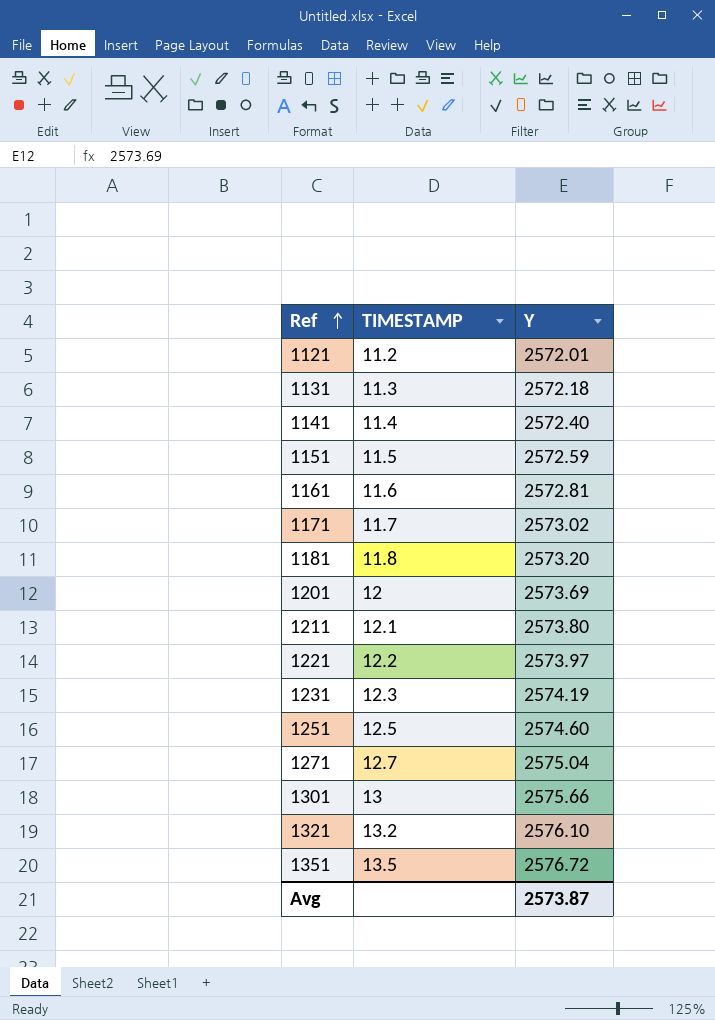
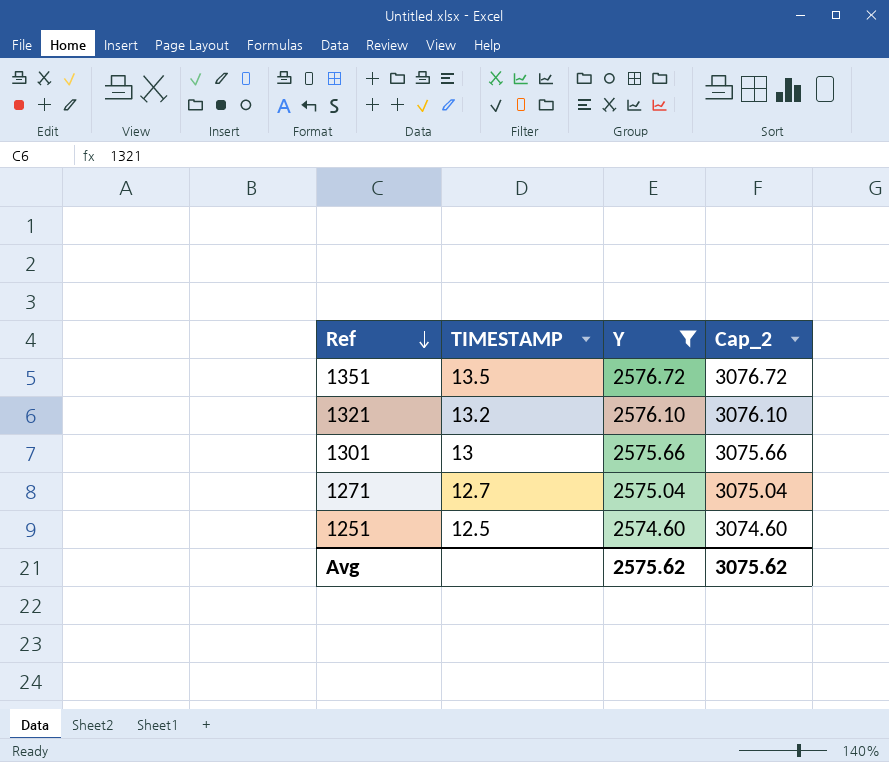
filter: none -> Y >= 2574.60
row order: Ref ascending -> Ref descending
column Cap_2 | formula: none -> [Y] + 500
Avg | Y: 2573.87 -> 2575.62

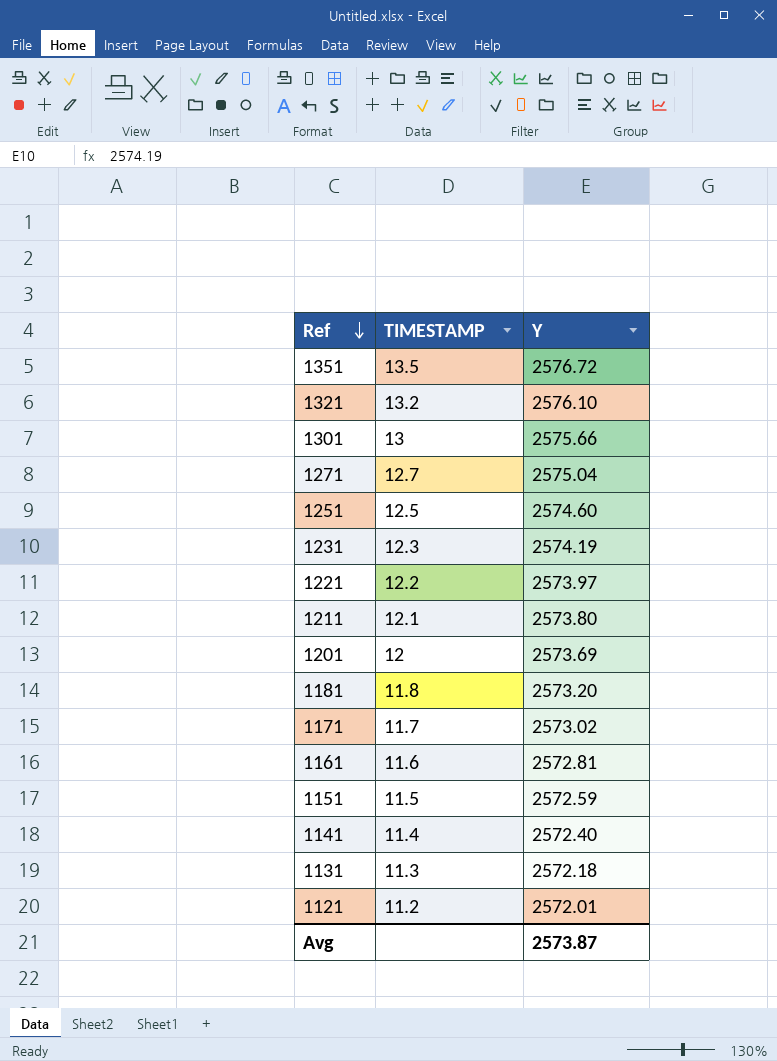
filter: Y >= 2574.60 -> none
column Cap_2 | formula: [Y] + 500 -> none
Avg | Y: 2575.62 -> 2573.87

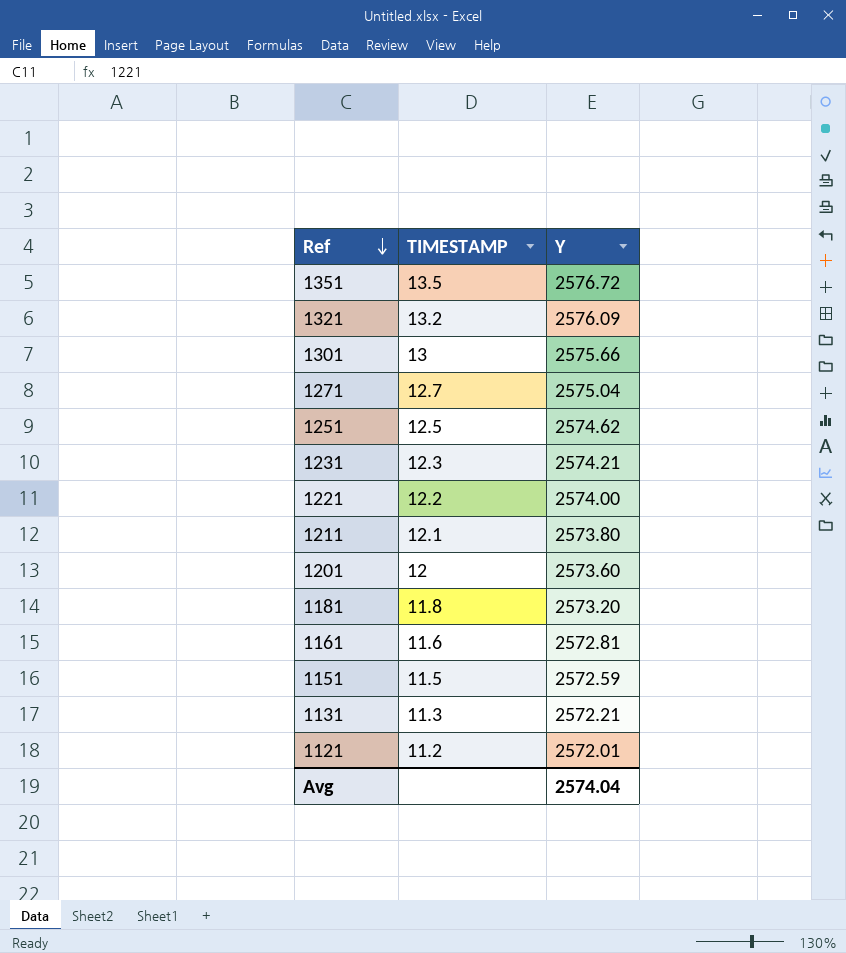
row 1171: 11.7 | 2573.02 -> none
row 1141: 11.4 | 2572.40 -> none
1321 | Y: 2576.10 -> 2576.09
1251 | Y: 2574.60 -> 2574.62
1231 | Y: 2574.19 -> 2574.21
1221 | Y: 2573.97 -> 2574.00
1201 | Y: 2573.69 -> 2573.60
1131 | Y: 2572.18 -> 2572.21
Avg | Y: 2573.87 -> 2574.04

